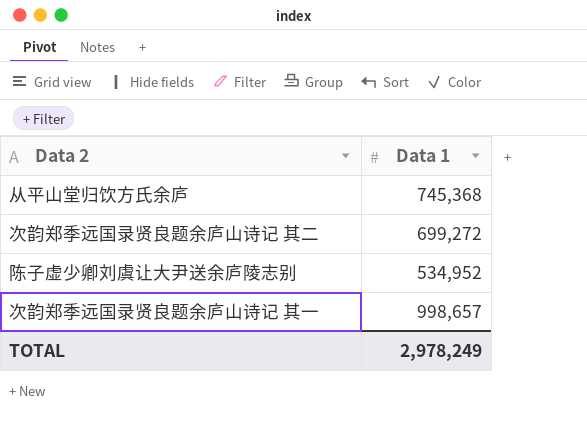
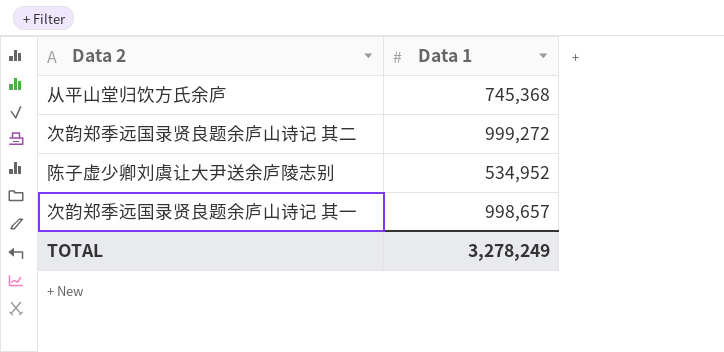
次韵郑季远国录贤良题余庐山诗记 其二 | Data 1: 699,272 -> 999,272
TOTAL | Data 1: 2,978,249 -> 3,278,249

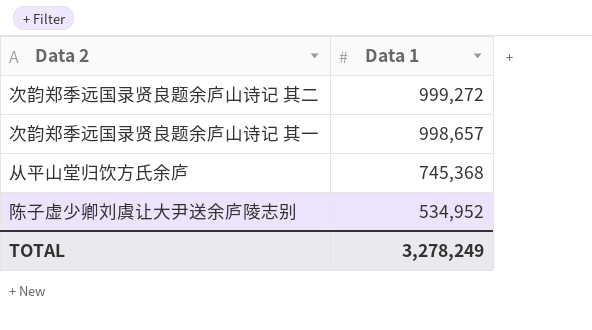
row order: none -> Data 1 descending

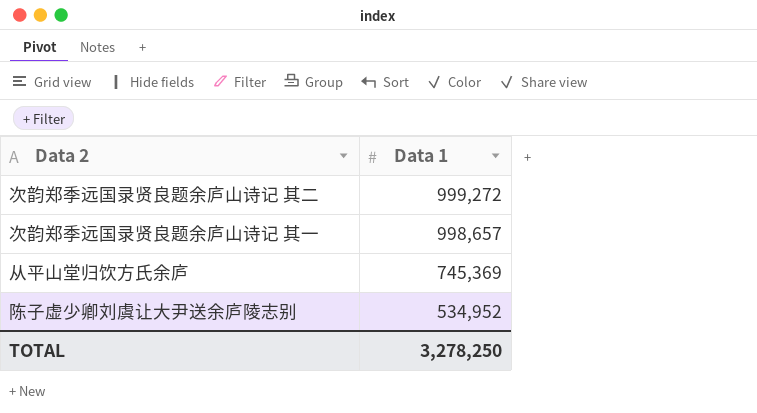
从平山堂归饮方氏余庐 | Data 1: 745,368 -> 745,369
TOTAL | Data 1: 3,278,249 -> 3,278,250

